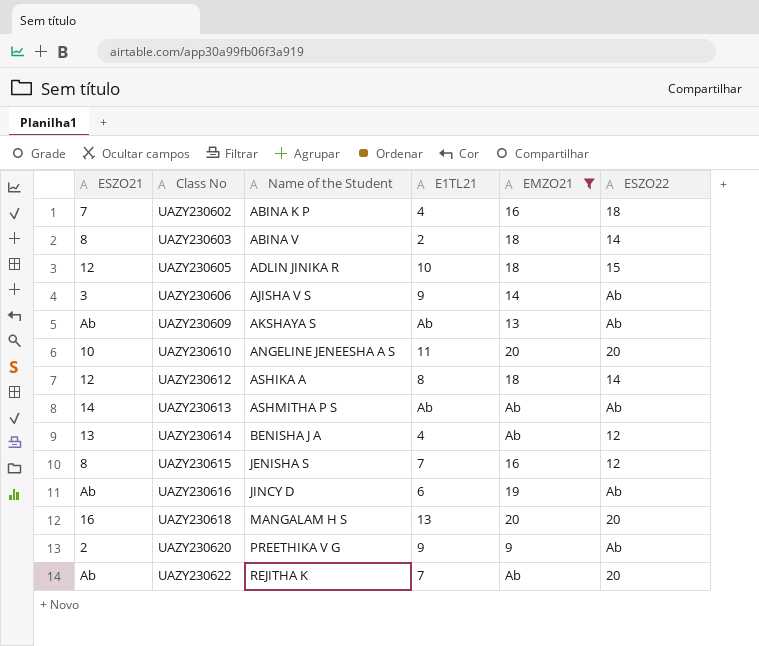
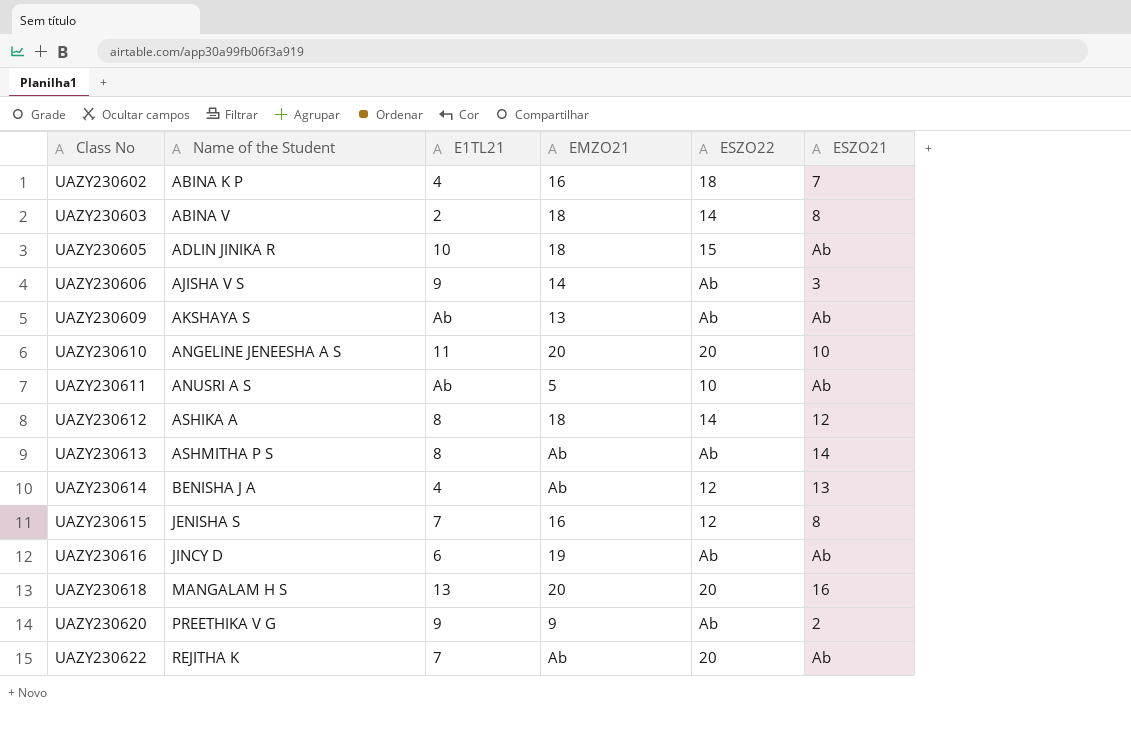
filter: EMZO21 != 5 -> none
column ESZO21 | position: 1 -> 6
UAZY230605 | ESZO21: 12 -> Ab
UAZY230613 | E1TL21: Ab -> 8

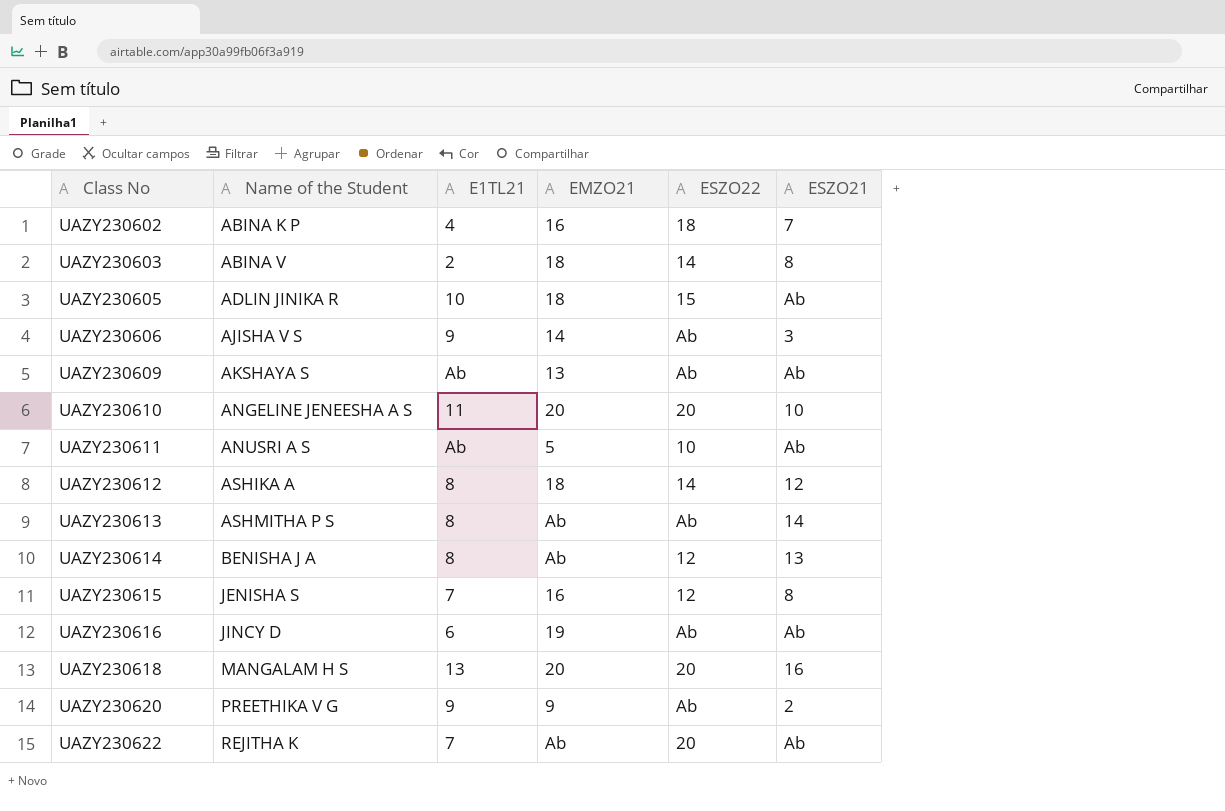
UAZY230614 | E1TL21: 4 -> 8

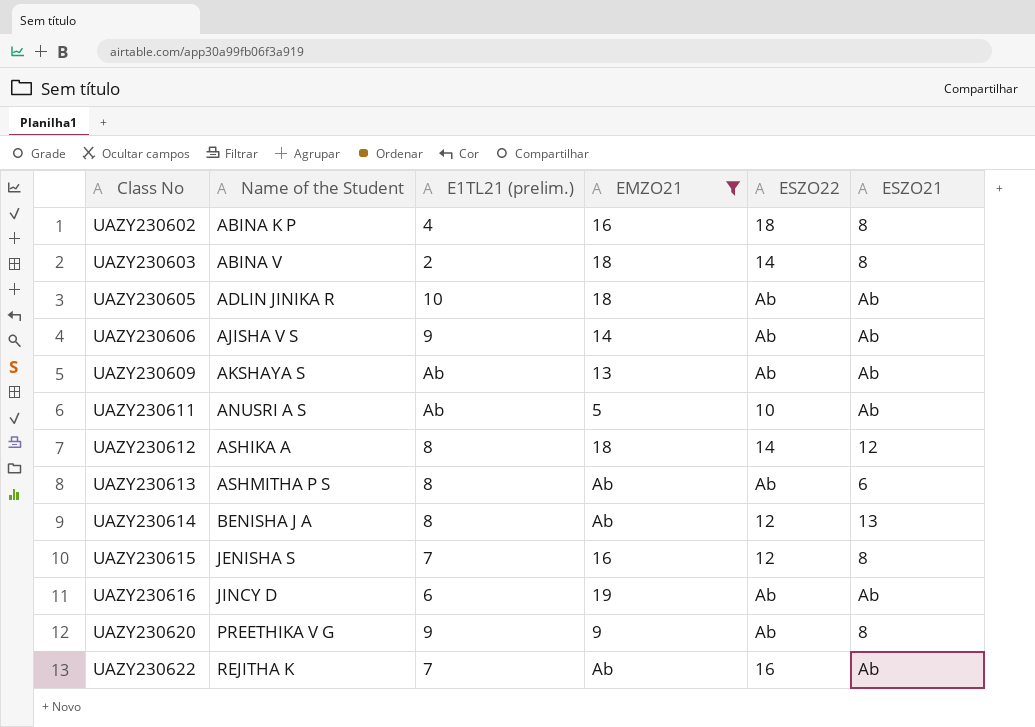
filter: none -> EMZO21 != 20
column name: E1TL21 -> E1TL21 (prelim.)
UAZY230602 | ESZO21: 7 -> 8
UAZY230605 | ESZO22: 15 -> Ab
UAZY230606 | ESZO21: 3 -> Ab
UAZY230613 | ESZO21: 14 -> 6
UAZY230620 | ESZO21: 2 -> 8
UAZY230622 | ESZO22: 20 -> 16

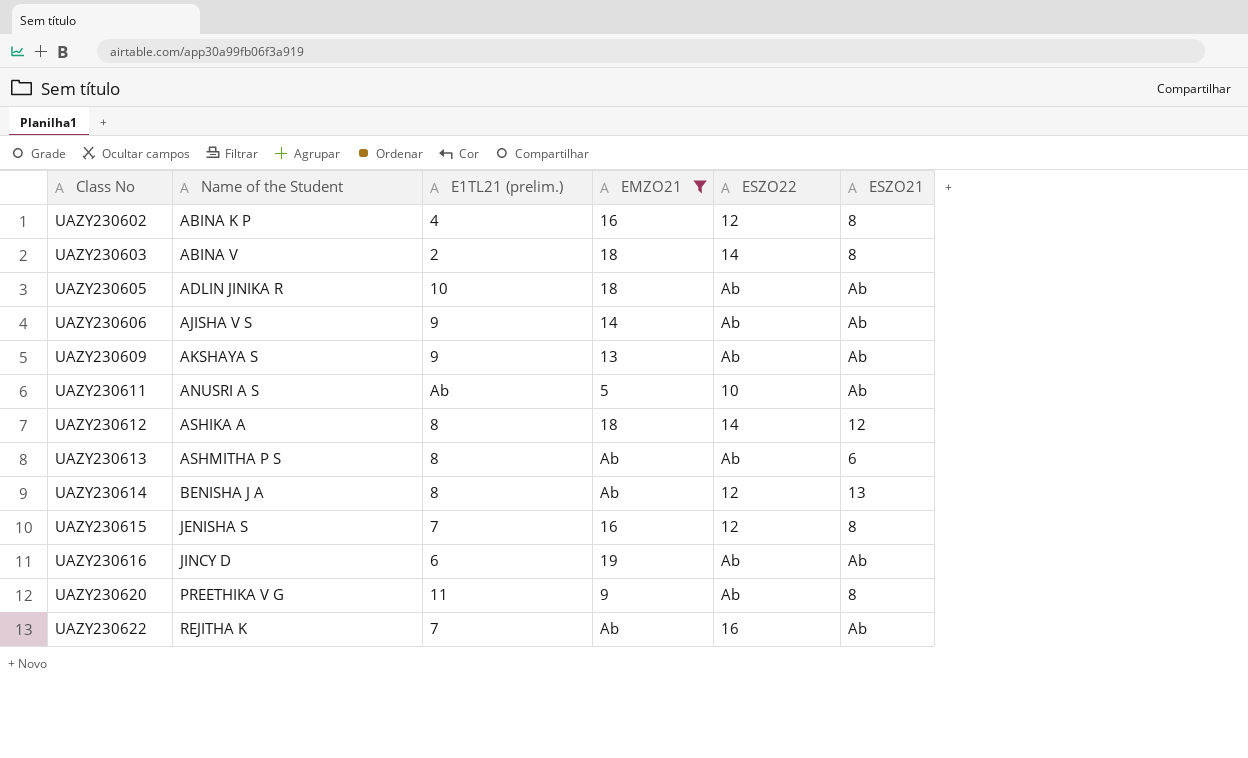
UAZY230602 | ESZO22: 18 -> 12
UAZY230609 | E1TL21 (prelim.): Ab -> 9
UAZY230620 | E1TL21 (prelim.): 9 -> 11

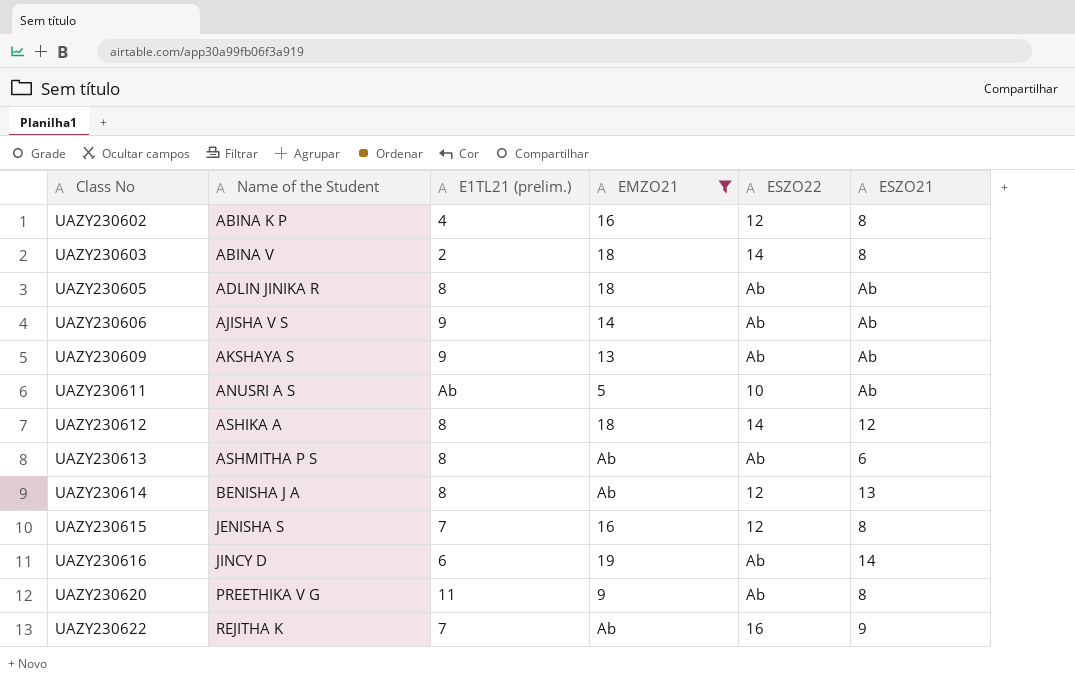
UAZY230605 | E1TL21 (prelim.): 10 -> 8
UAZY230616 | ESZO21: Ab -> 14
UAZY230622 | ESZO21: Ab -> 9

